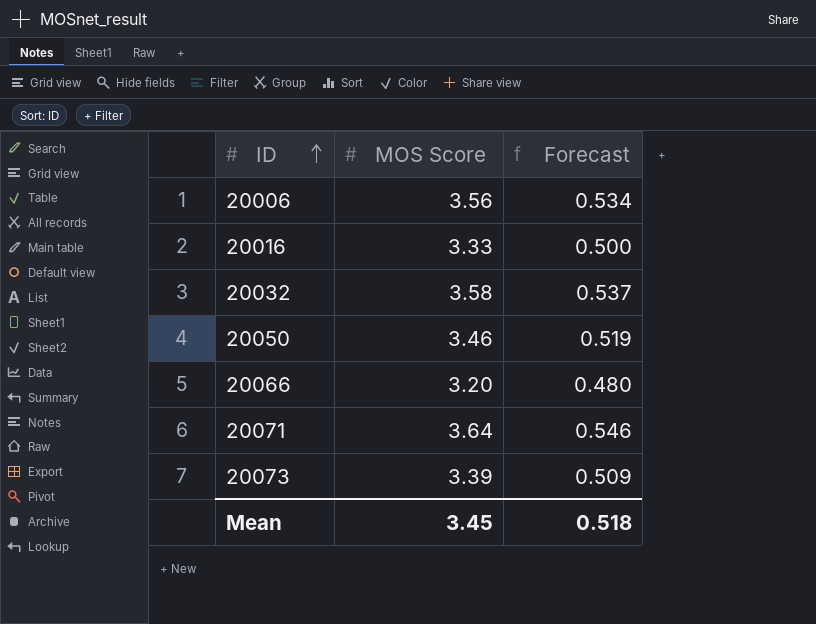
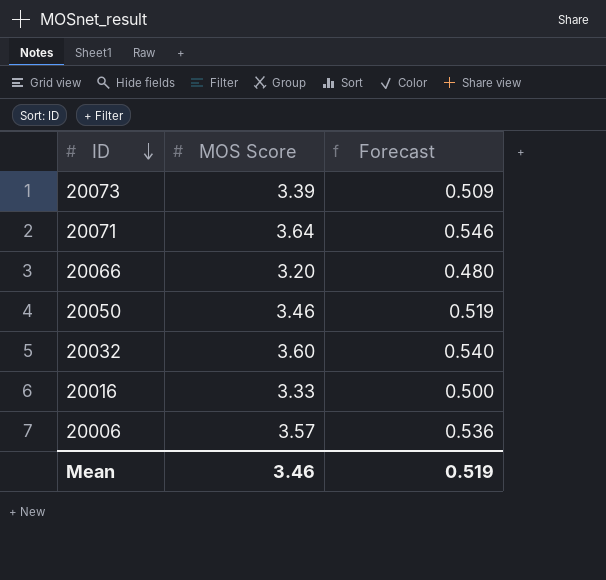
row order: ID ascending -> ID descending
20032 | MOS Score: 3.58 -> 3.60
20032 | Forecast: 0.537 -> 0.540
20006 | MOS Score: 3.56 -> 3.57
20006 | Forecast: 0.534 -> 0.536
Mean | MOS Score: 3.45 -> 3.46
Mean | Forecast: 0.518 -> 0.519

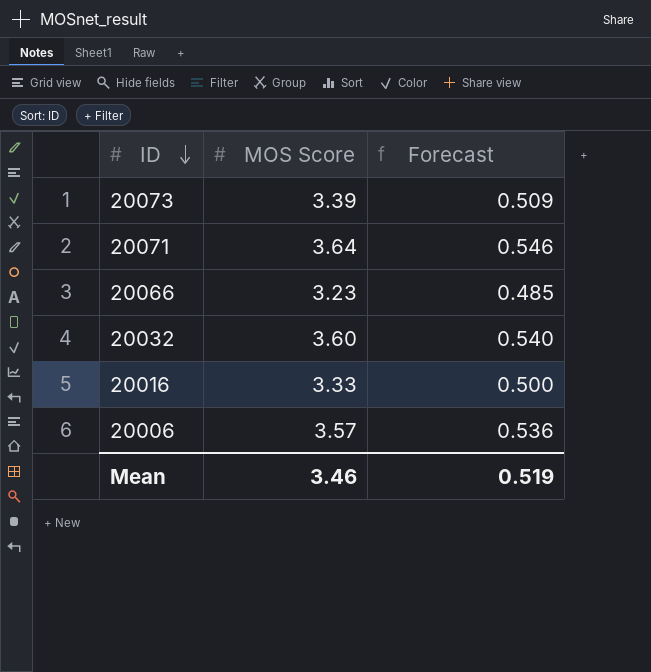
row 20050: 3.46 | 0.519 -> none
20066 | MOS Score: 3.20 -> 3.23
20066 | Forecast: 0.480 -> 0.485

